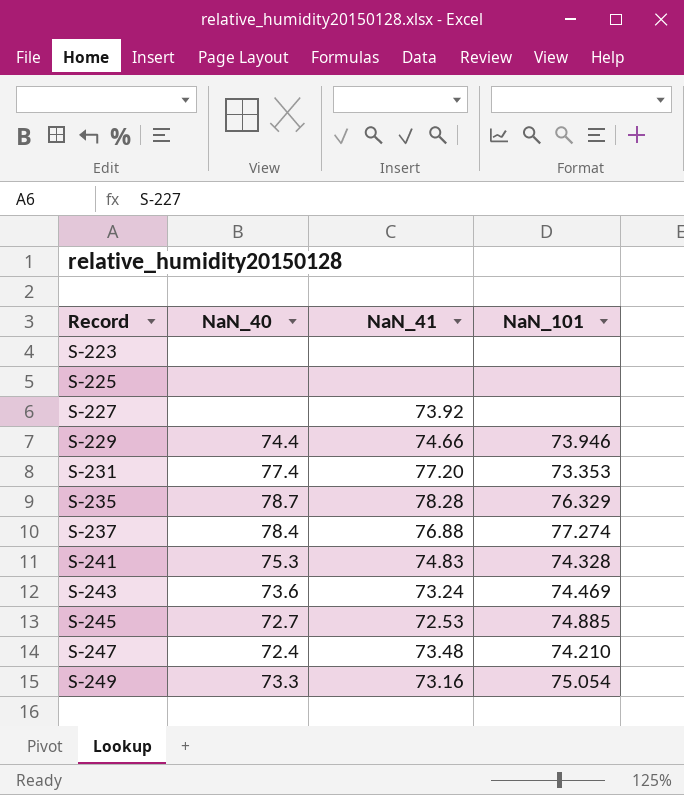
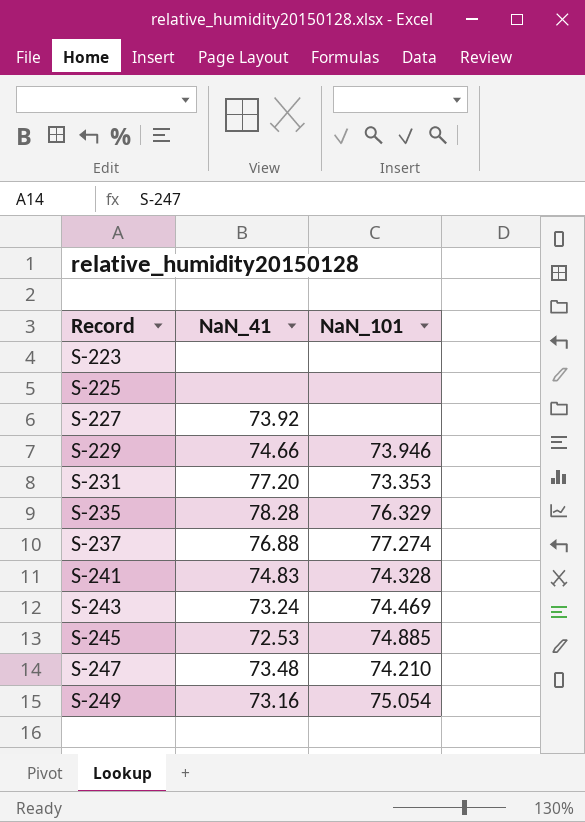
column NaN_40 | position: 2 -> none

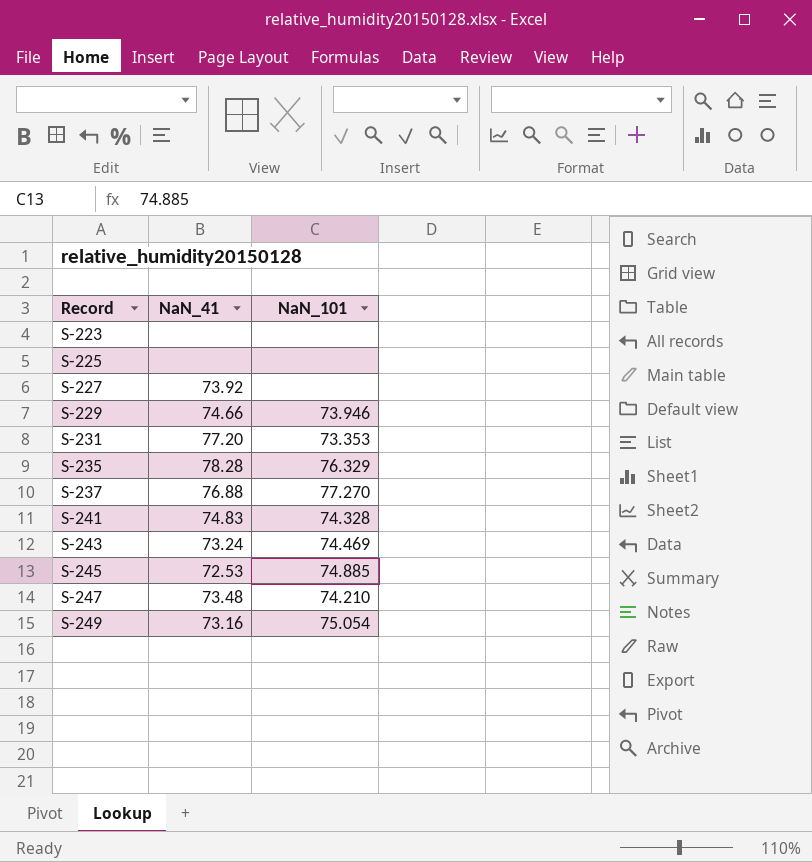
S-237 | NaN_101: 77.274 -> 77.270

